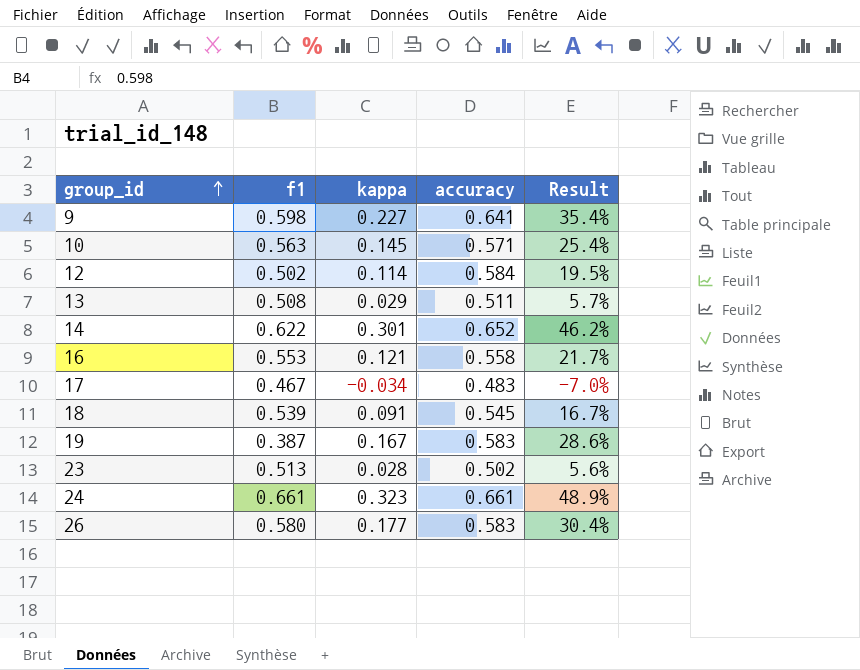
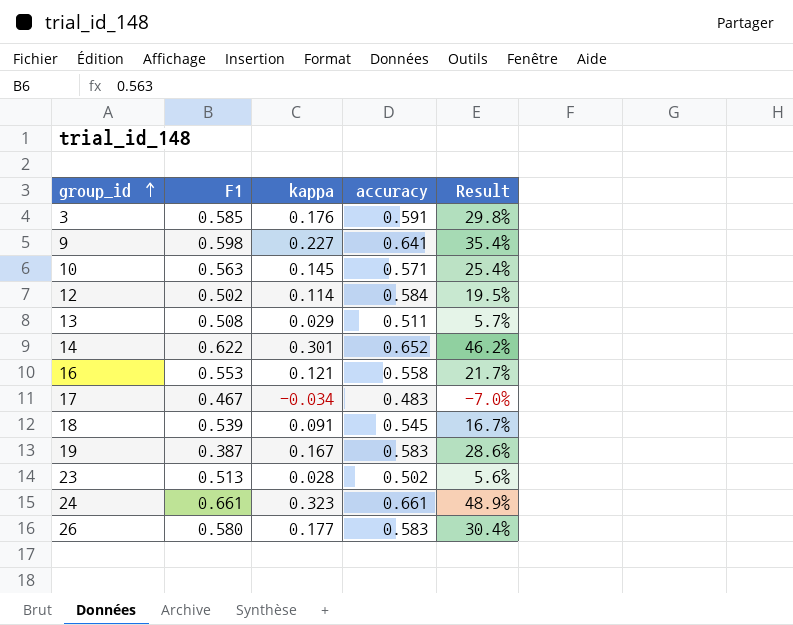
column name: f1 -> F1
row 3: none -> 0.585 | 0.176 | 0.591 | 29.8%

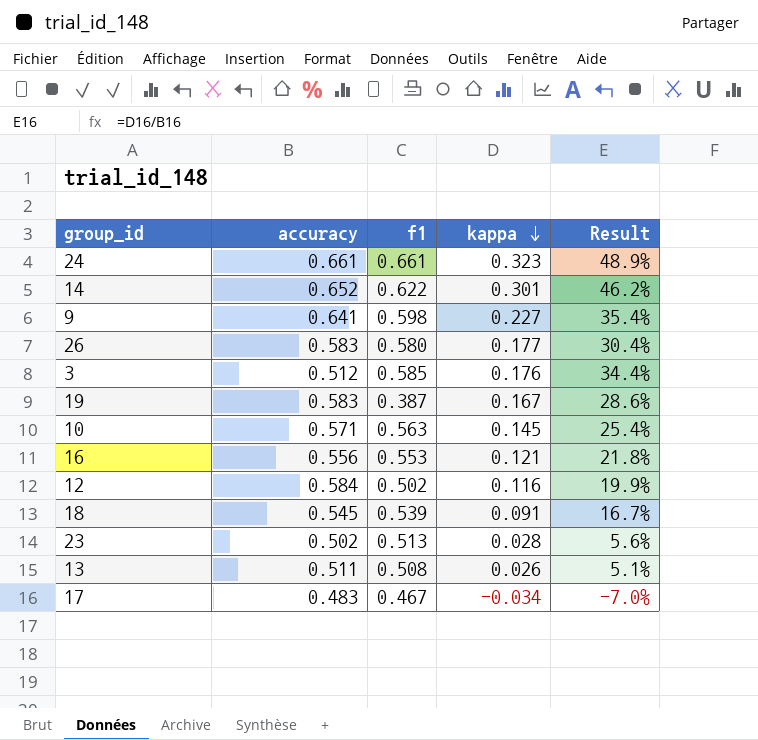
row order: group_id ascending -> kappa descending
column accuracy | position: 4 -> 2
column name: F1 -> f1
3 | accuracy: 0.591 -> 0.512
3 | Result: 29.8% -> 34.4%
16 | accuracy: 0.558 -> 0.556
16 | Result: 21.7% -> 21.8%
12 | kappa: 0.114 -> 0.116
12 | Result: 19.5% -> 19.9%
13 | kappa: 0.029 -> 0.026
13 | Result: 5.7% -> 5.1%

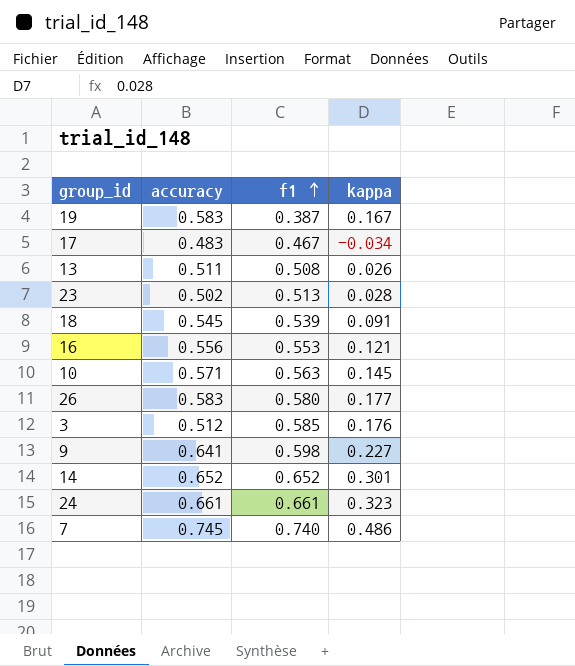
row order: kappa descending -> f1 ascending
column Result | formula: [kappa] / [accuracy] -> none
row 12: 0.584 | 0.502 | 0.116 | 19.9% -> none
14 | f1: 0.622 -> 0.652
row 7: none -> 0.745 | 0.740 | 0.486

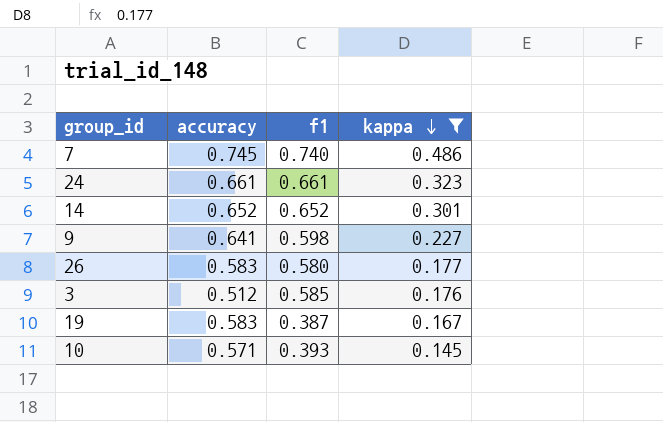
filter: none -> kappa >= 0.145
row order: f1 ascending -> kappa descending
10 | f1: 0.563 -> 0.393

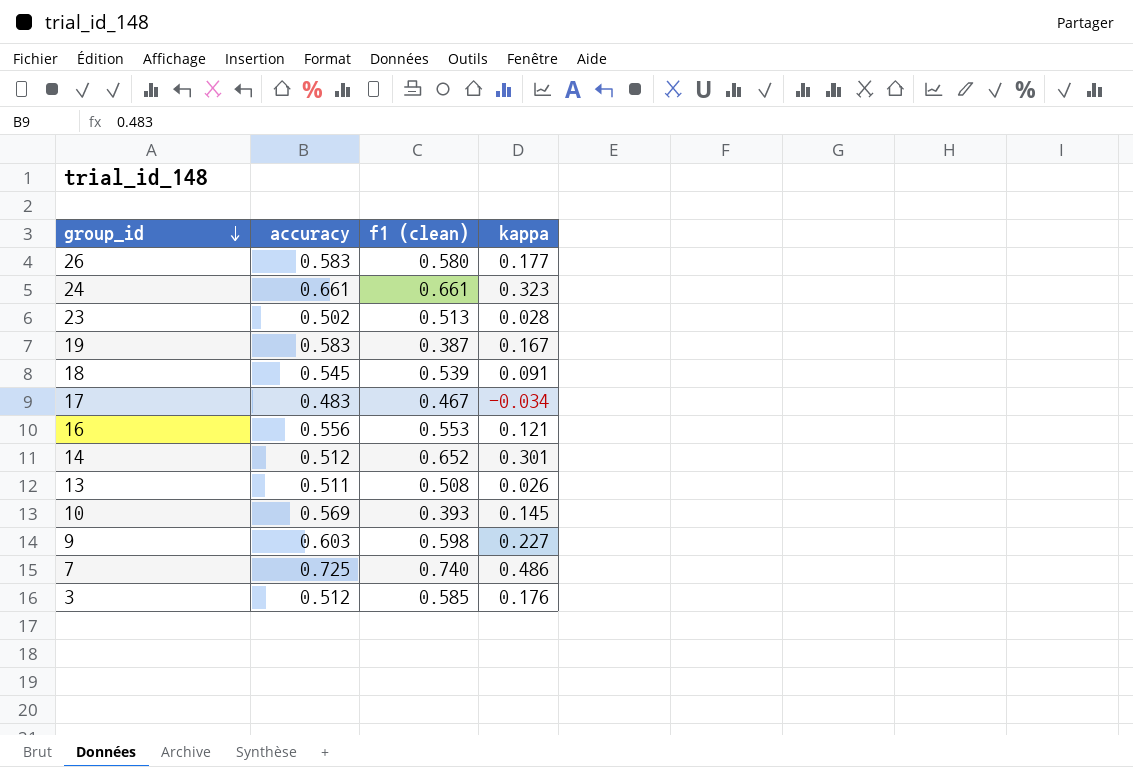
filter: kappa >= 0.145 -> none
row order: kappa descending -> group_id descending
column name: f1 -> f1 (clean)
14 | accuracy: 0.652 -> 0.512
10 | accuracy: 0.571 -> 0.569
9 | accuracy: 0.641 -> 0.603
7 | accuracy: 0.745 -> 0.725

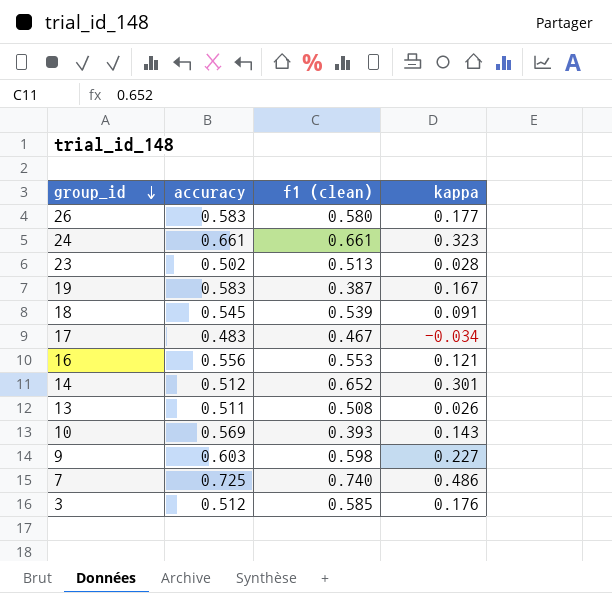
10 | kappa: 0.145 -> 0.143

